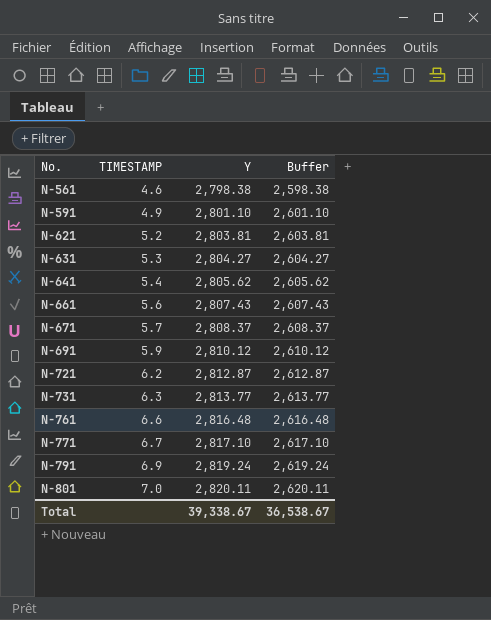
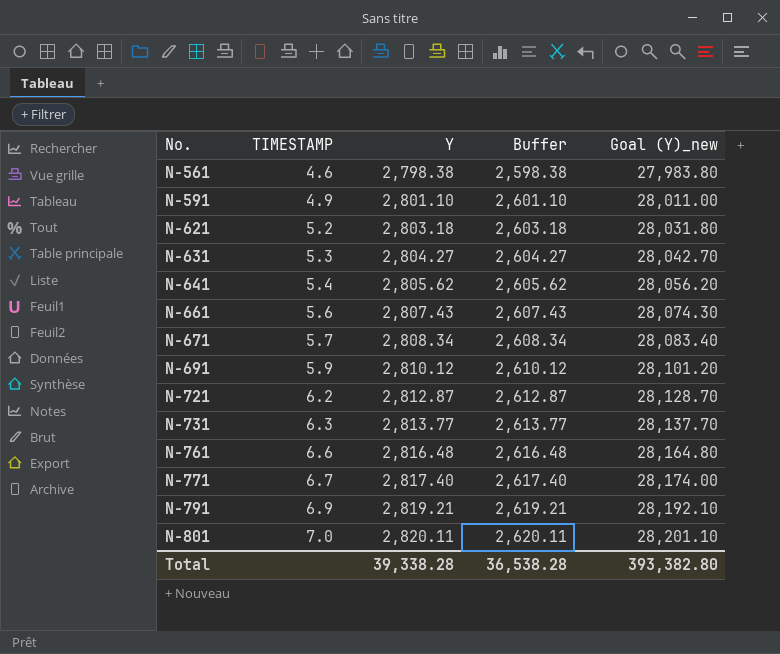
column Goal (Y)_new | formula: none -> [Y] * 10
N-621 | Y: 2,803.81 -> 2,803.18
N-621 | Buffer: 2,603.81 -> 2,603.18
N-671 | Y: 2,808.37 -> 2,808.34
N-671 | Buffer: 2,608.37 -> 2,608.34
N-771 | Y: 2,817.10 -> 2,817.40
N-771 | Buffer: 2,617.10 -> 2,617.40
N-791 | Y: 2,819.24 -> 2,819.21
N-791 | Buffer: 2,619.24 -> 2,619.21
Total | Y: 39,338.67 -> 39,338.28
Total | Buffer: 36,538.67 -> 36,538.28

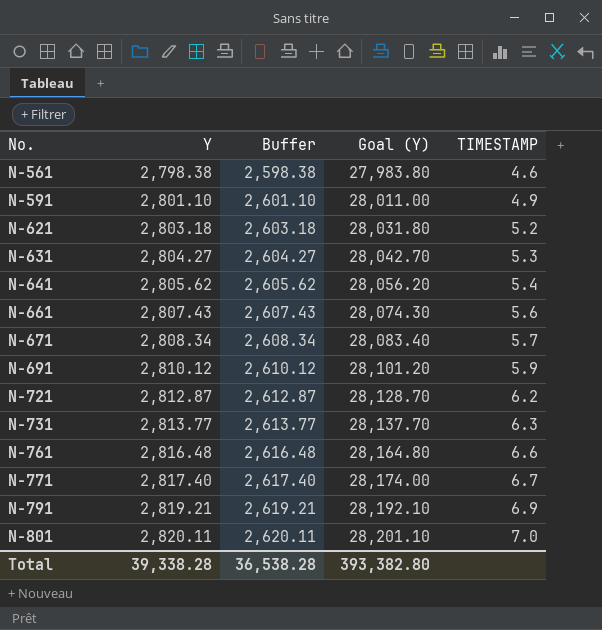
column name: Goal (Y)_new -> Goal (Y)
column TIMESTAMP | position: 2 -> 5

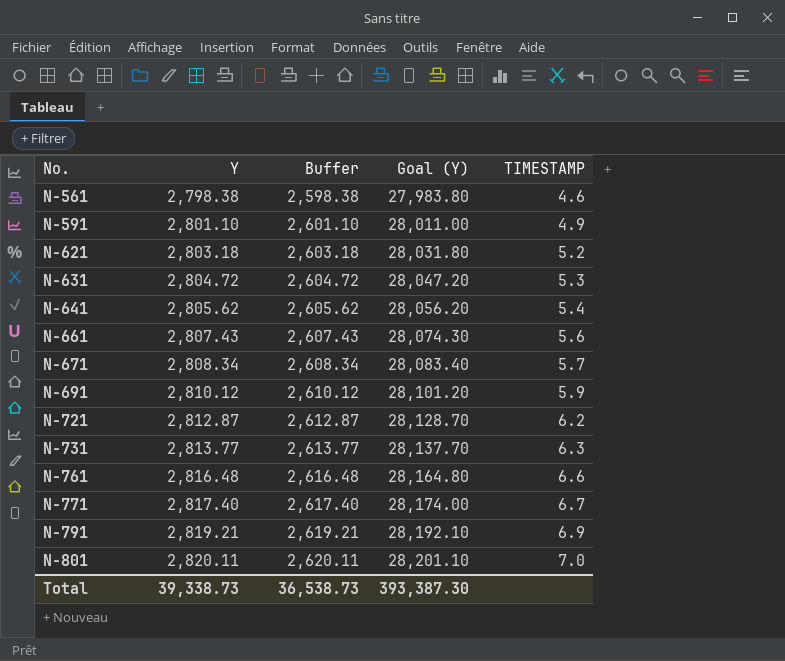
N-631 | Y: 2,804.27 -> 2,804.72
N-631 | Buffer: 2,604.27 -> 2,604.72
N-631 | Goal (Y): 28,042.70 -> 28,047.20
Total | Y: 39,338.28 -> 39,338.73
Total | Buffer: 36,538.28 -> 36,538.73
Total | Goal (Y): 393,382.80 -> 393,387.30

